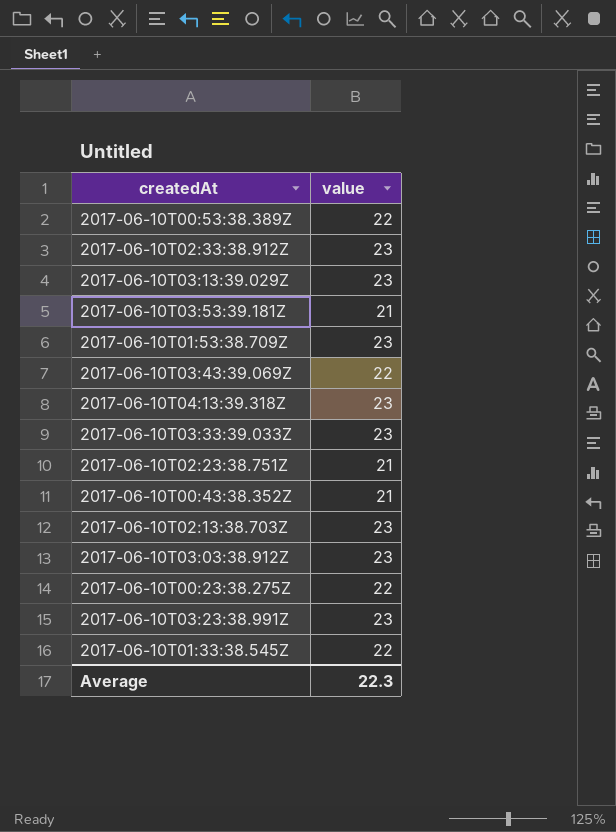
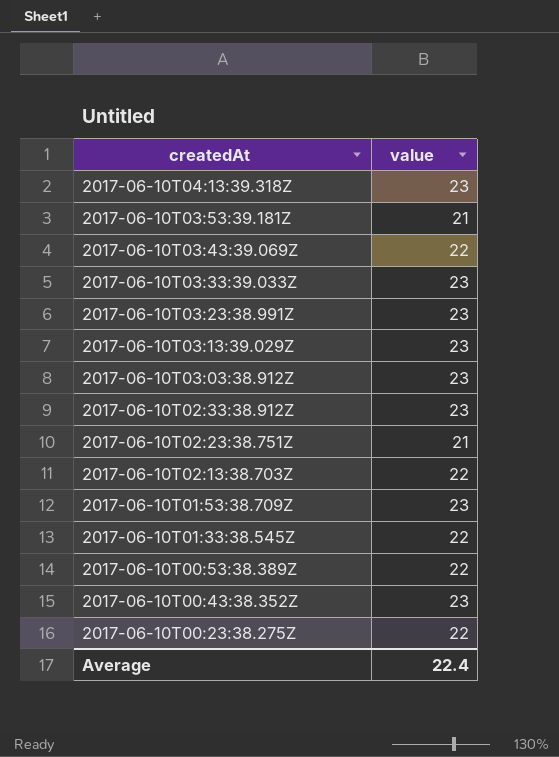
row order: none -> createdAt descending
2017-06-10T02:13:38.703Z | value: 23 -> 22
2017-06-10T00:43:38.352Z | value: 21 -> 23
Average | value: 22.3 -> 22.4

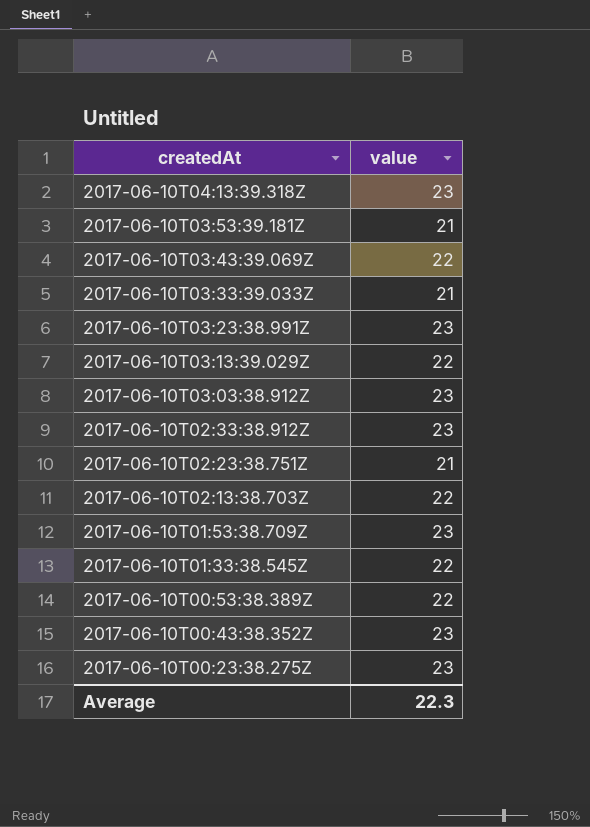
2017-06-10T03:33:39.033Z | value: 23 -> 21
2017-06-10T03:13:39.029Z | value: 23 -> 22
2017-06-10T00:23:38.275Z | value: 22 -> 23
Average | value: 22.4 -> 22.3

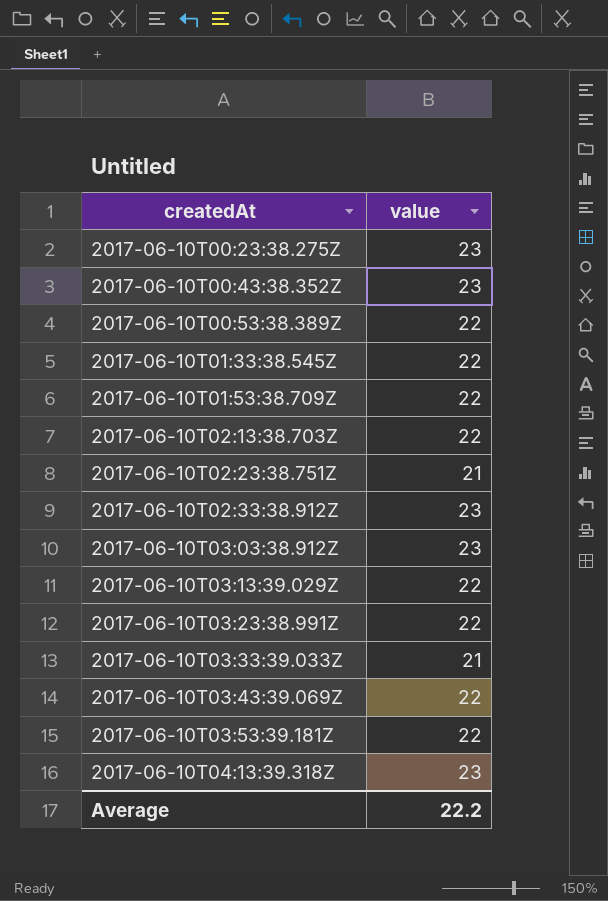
row order: createdAt descending -> createdAt ascending
2017-06-10T01:53:38.709Z | value: 23 -> 22
2017-06-10T03:23:38.991Z | value: 23 -> 22
2017-06-10T03:53:39.181Z | value: 21 -> 22
Average | value: 22.3 -> 22.2

